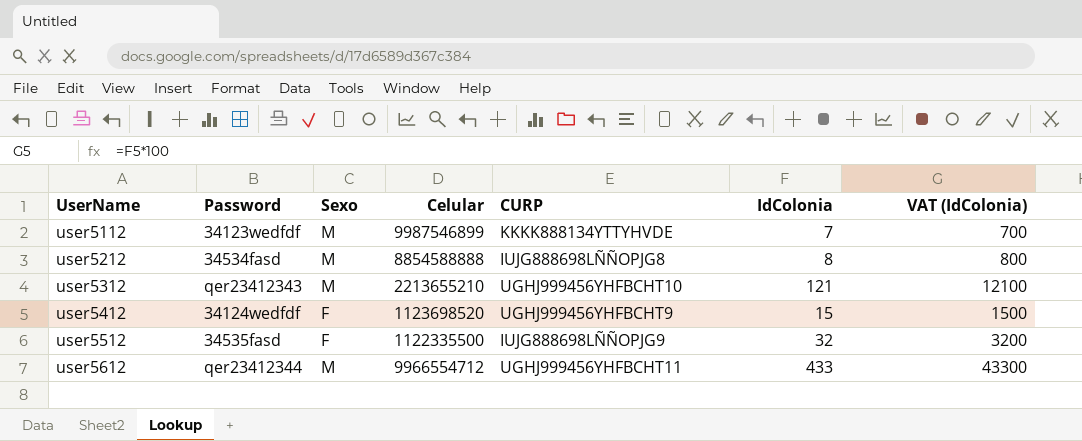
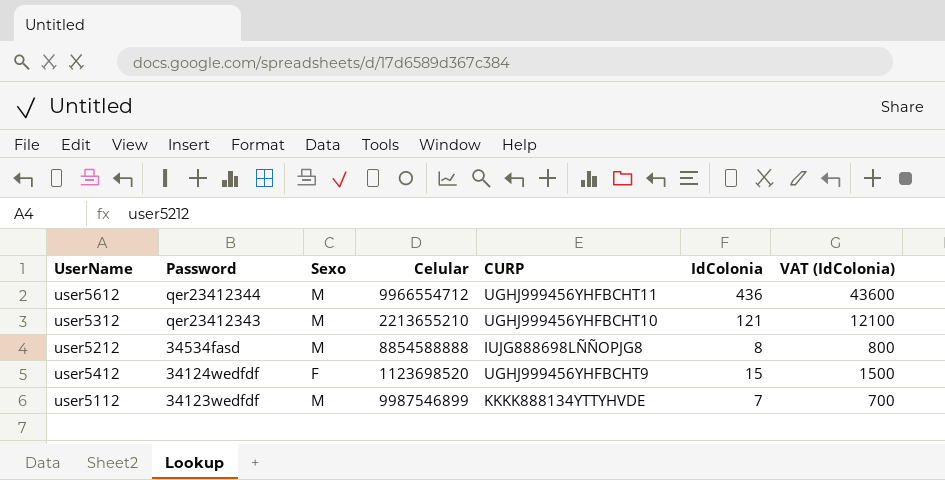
row order: UserName ascending -> Password descending
row user5512: 34535fasd | F | 1122335500 | IUJG888698LÑÑOPJG9 | 32 | 3200 -> none
user5612 | IdColonia: 433 -> 436
user5612 | VAT (IdColonia): 43300 -> 43600

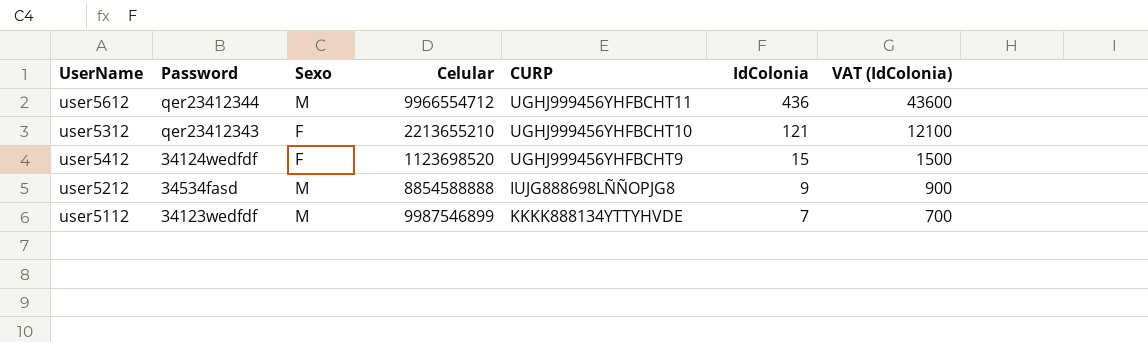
row order: Password descending -> IdColonia descending
user5312 | Sexo: M -> F
user5212 | IdColonia: 8 -> 9
user5212 | VAT (IdColonia): 800 -> 900

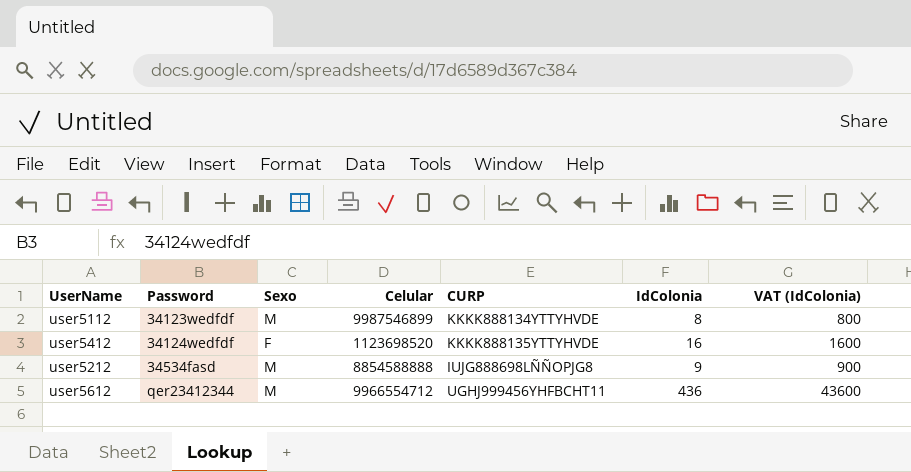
row order: IdColonia descending -> Password ascending
row user5312: qer23412343 | F | 2213655210 | UGHJ999456YHFBCHT10 | 121 | 12100 -> none
user5112 | IdColonia: 7 -> 8
user5112 | VAT (IdColonia): 700 -> 800
user5412 | CURP: UGHJ999456YHFBCHT9 -> KKKK888135YTTYHVDE
user5412 | IdColonia: 15 -> 16
user5412 | VAT (IdColonia): 1500 -> 1600

